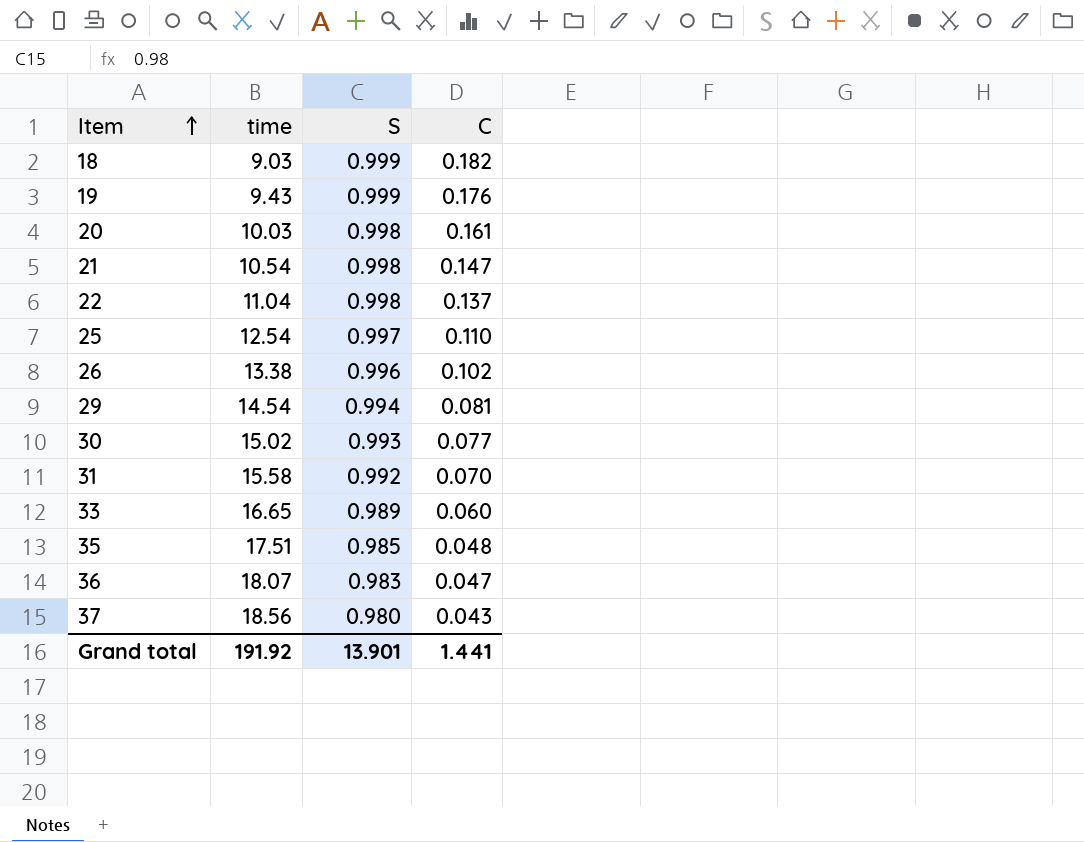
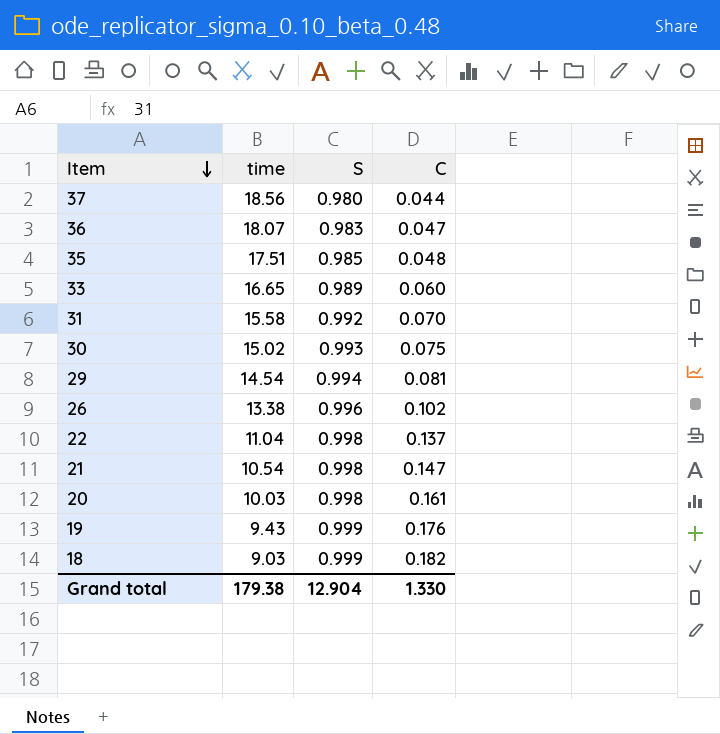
row order: Item ascending -> Item descending
row 25: 12.54 | 0.997 | 0.110 -> none
37 | C: 0.043 -> 0.044
30 | C: 0.077 -> 0.075
Grand total | time: 191.92 -> 179.38
Grand total | S: 13.901 -> 12.904
Grand total | C: 1.441 -> 1.330

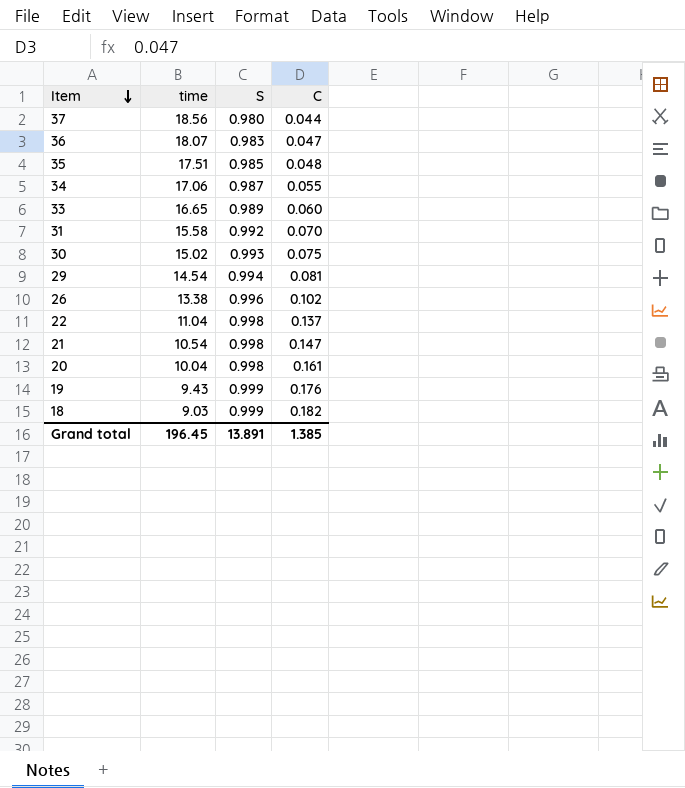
row 34: none -> 17.06 | 0.987 | 0.055
20 | time: 10.03 -> 10.04
Grand total | time: 179.38 -> 196.45
Grand total | S: 12.904 -> 13.891
Grand total | C: 1.330 -> 1.385

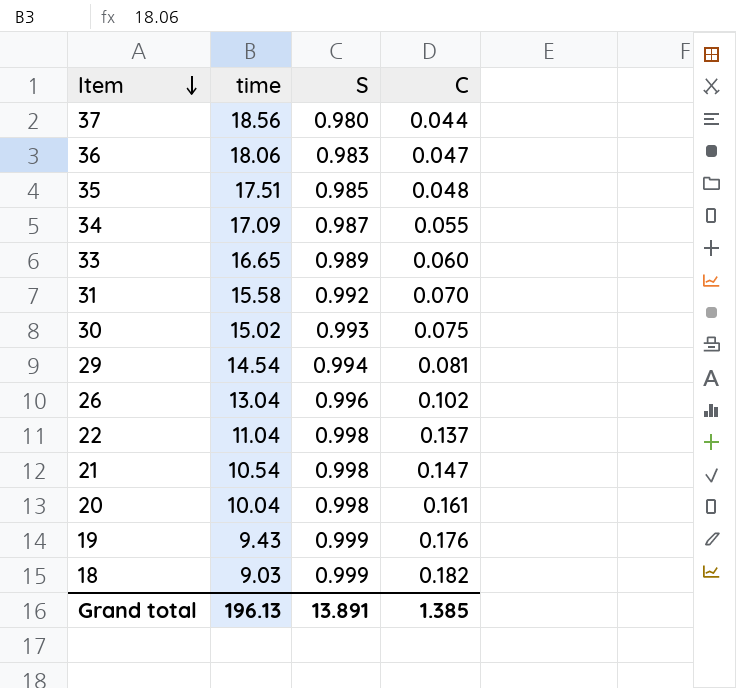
36 | time: 18.07 -> 18.06
34 | time: 17.06 -> 17.09
26 | time: 13.38 -> 13.04
Grand total | time: 196.45 -> 196.13

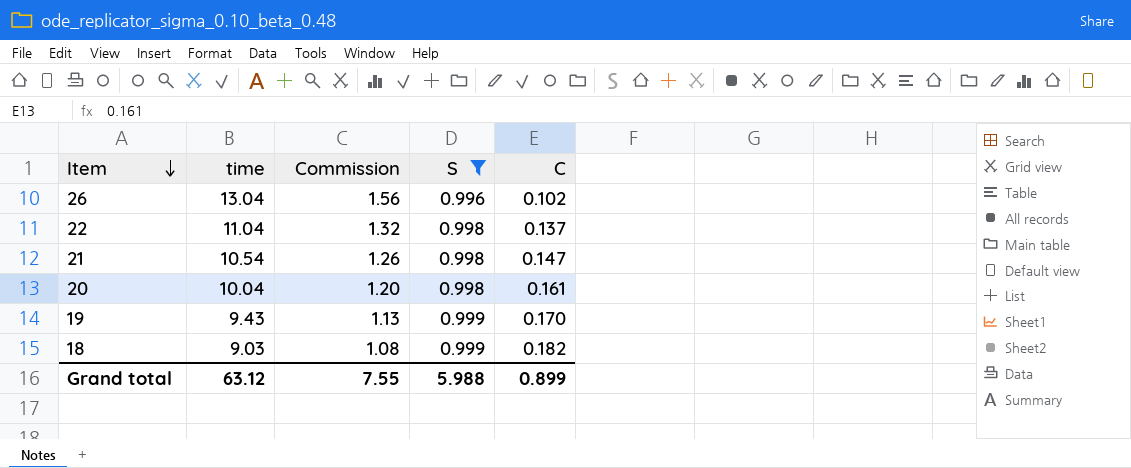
filter: none -> S >= 0.996
column Commission | formula: none -> [time] * 0.12
19 | C: 0.176 -> 0.170
Grand total | time: 196.13 -> 63.12
Grand total | S: 13.891 -> 5.988
Grand total | C: 1.385 -> 0.899

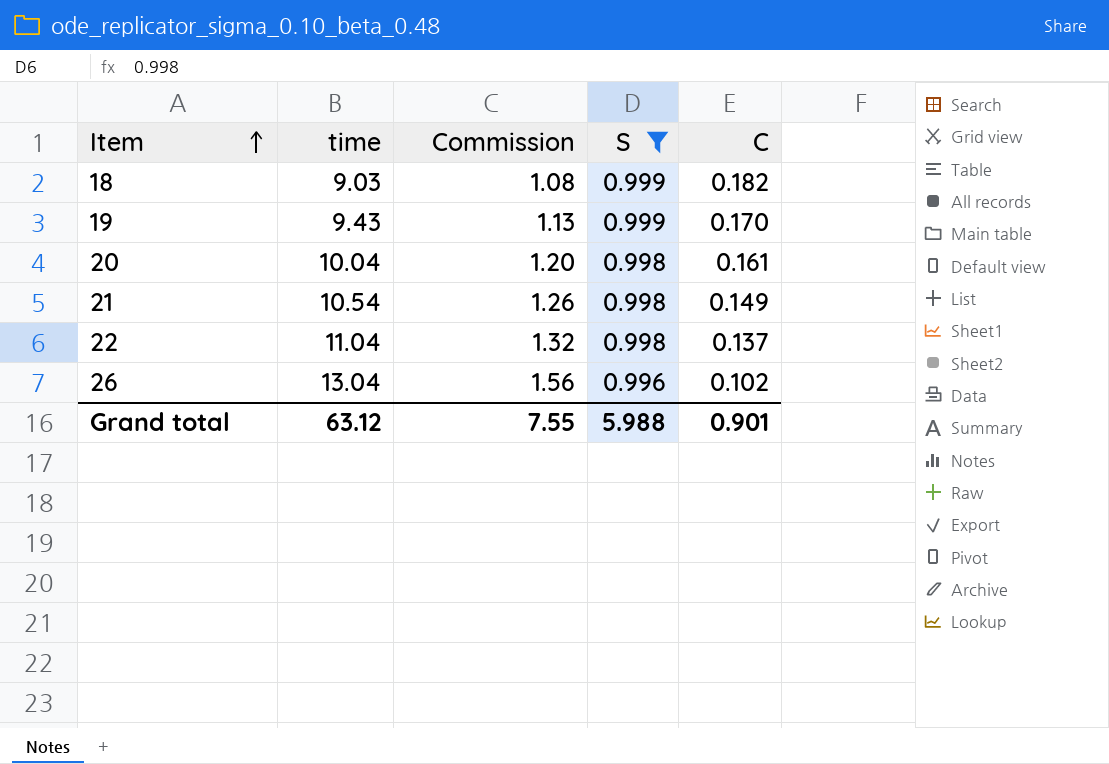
row order: Item descending -> Item ascending
21 | C: 0.147 -> 0.149
Grand total | C: 0.899 -> 0.901

